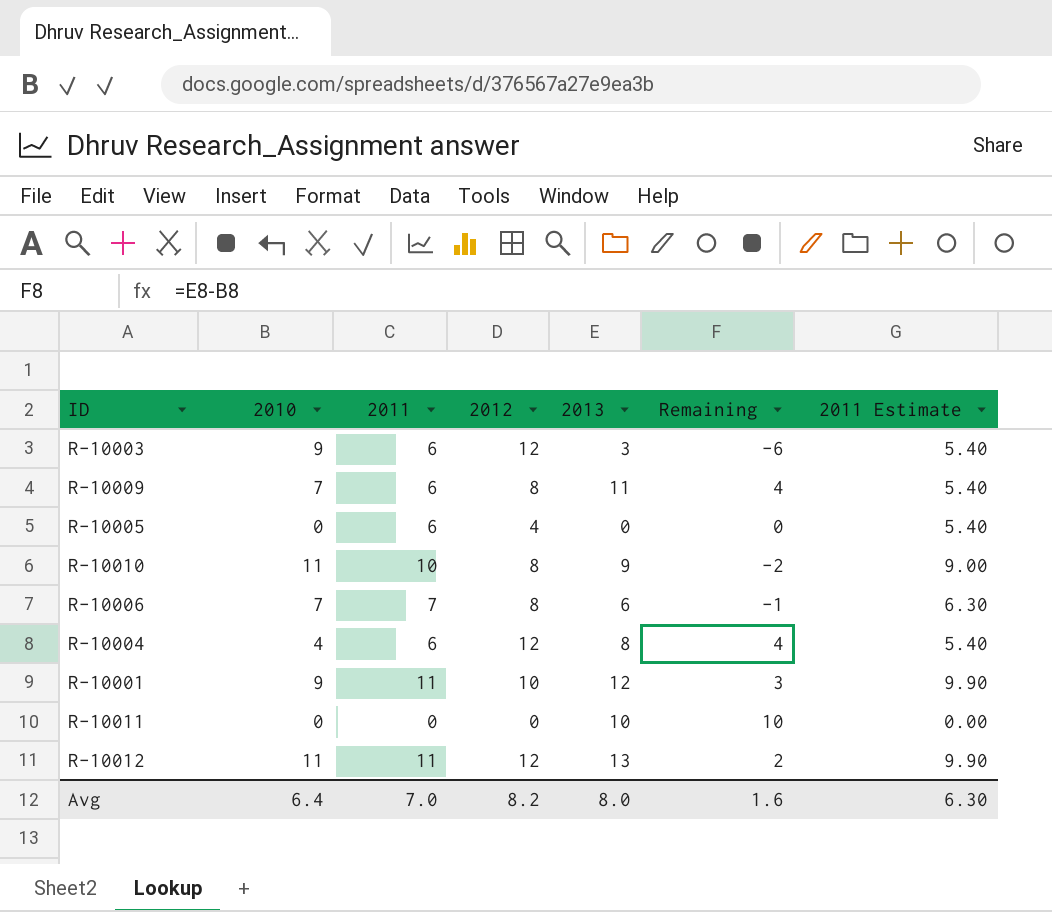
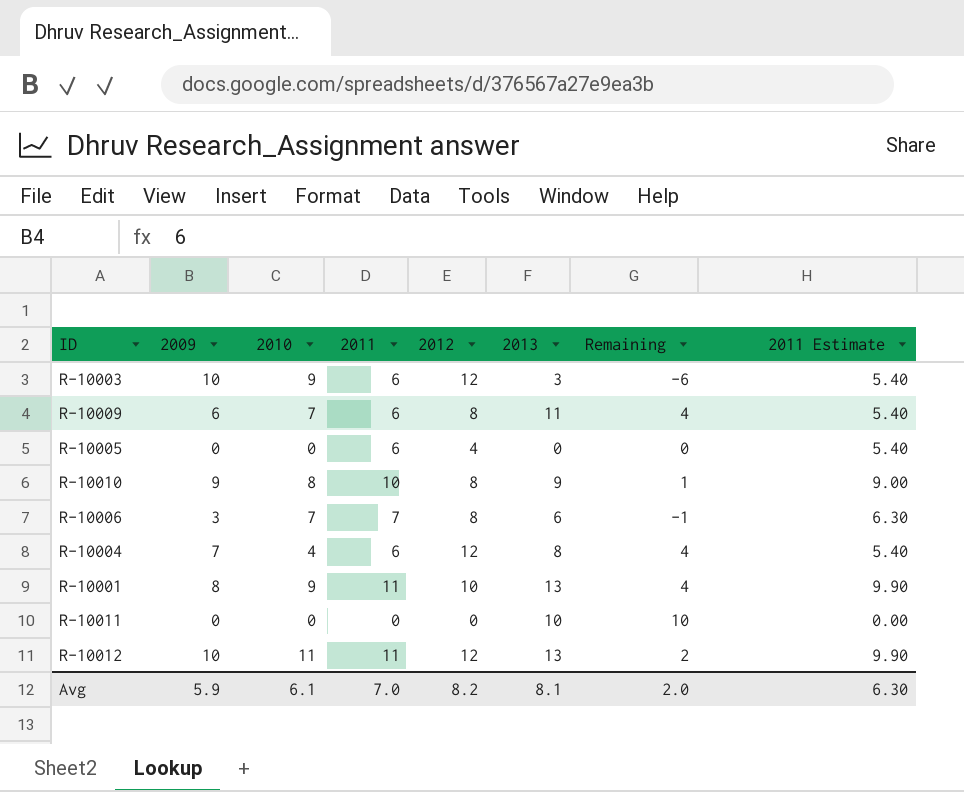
column 2009 | position: none -> 2
R-10010 | 2010: 11 -> 8
R-10010 | Remaining: -2 -> 1
R-10001 | 2013: 12 -> 13
R-10001 | Remaining: 3 -> 4
Avg | 2010: 6.4 -> 6.1
Avg | 2013: 8.0 -> 8.1
Avg | Remaining: 1.6 -> 2.0

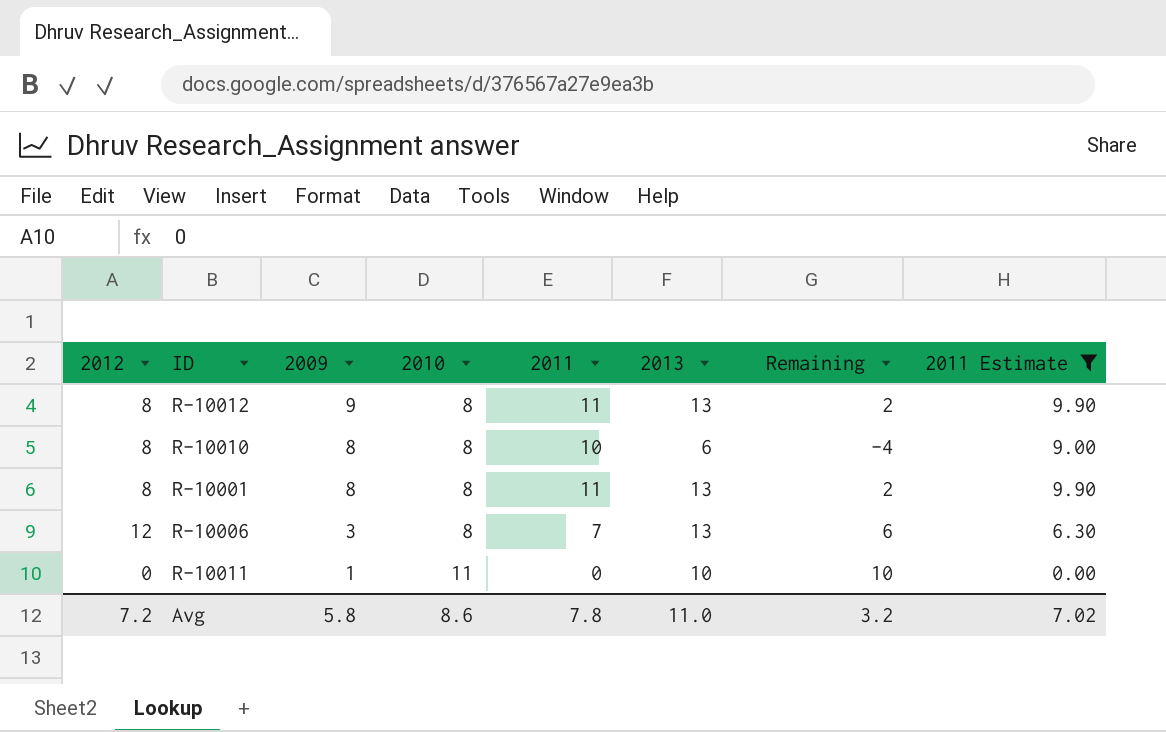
filter: none -> 2011 Estimate != 5.40
row order: none -> 2009 descending
column 2012 | position: 5 -> 1
column Remaining | formula: [2013] - [2010] -> [2013] - [2011]
R-10012 | 2012: 12 -> 8
R-10012 | 2009: 10 -> 9
R-10012 | 2010: 11 -> 8
R-10010 | 2009: 9 -> 8
R-10010 | 2013: 9 -> 6
R-10001 | 2012: 10 -> 8
R-10001 | 2010: 9 -> 8
R-10006 | 2012: 8 -> 12
R-10006 | 2010: 7 -> 8
R-10006 | 2013: 6 -> 13
R-10011 | 2009: 0 -> 1
R-10011 | 2010: 0 -> 11
Avg | 2012: 8.2 -> 7.2
Avg | 2009: 5.9 -> 5.8
Avg | 2010: 6.1 -> 8.6
Avg | 2011: 7.0 -> 7.8
Avg | 2013: 8.1 -> 11.0
Avg | Remaining: 2.0 -> 3.2
Avg | 2011 Estimate: 6.30 -> 7.02

